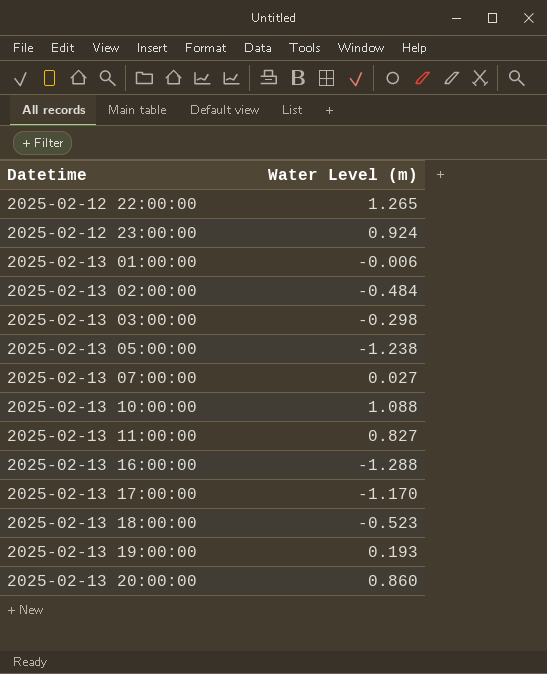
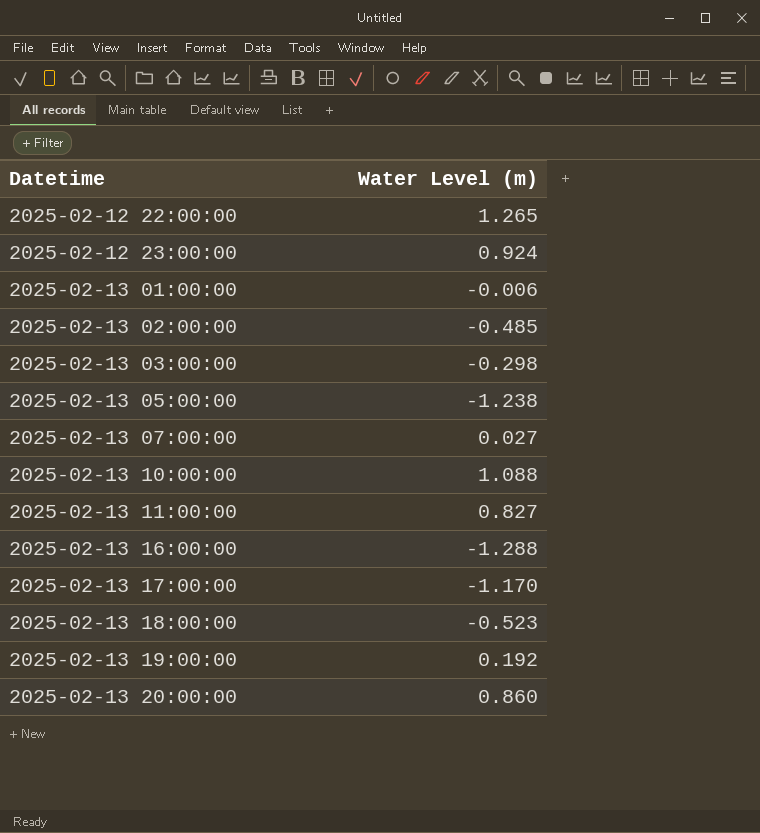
2025-02-13 02:00:00 | Water Level (m): -0.484 -> -0.485
2025-02-13 19:00:00 | Water Level (m): 0.193 -> 0.192

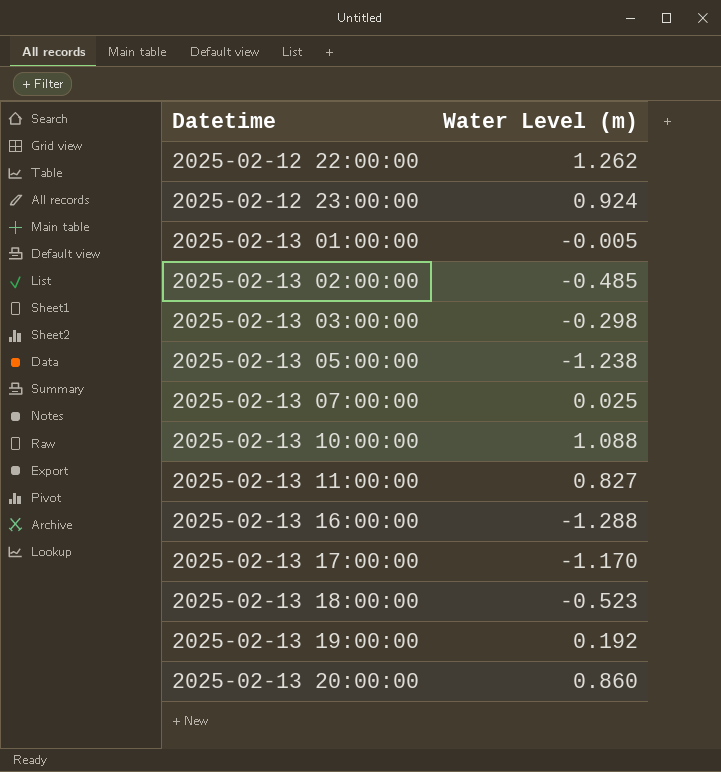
2025-02-12 22:00:00 | Water Level (m): 1.265 -> 1.262
2025-02-13 01:00:00 | Water Level (m): -0.006 -> -0.005
2025-02-13 07:00:00 | Water Level (m): 0.027 -> 0.025

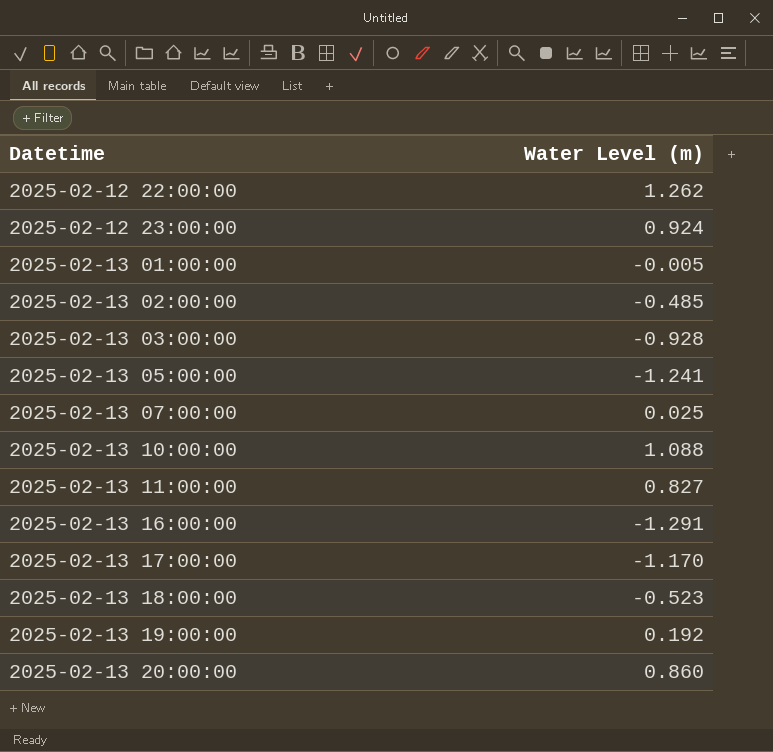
2025-02-13 03:00:00 | Water Level (m): -0.298 -> -0.928
2025-02-13 05:00:00 | Water Level (m): -1.238 -> -1.241
2025-02-13 16:00:00 | Water Level (m): -1.288 -> -1.291

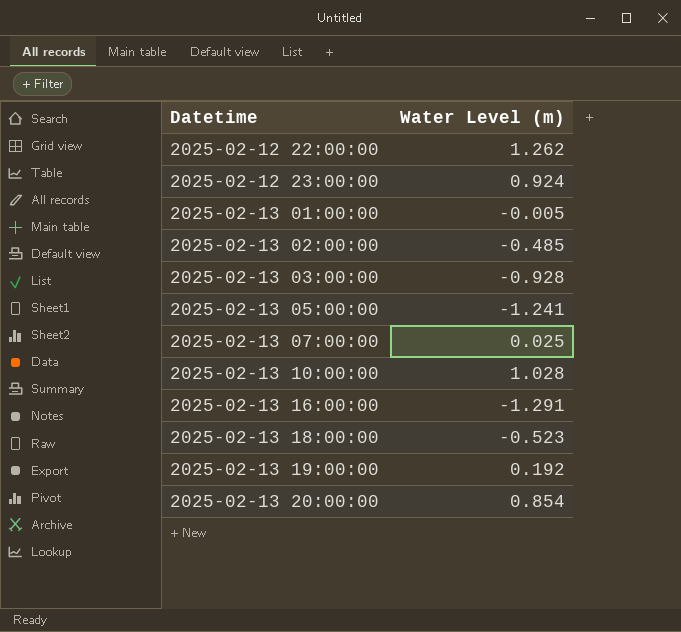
row 2025-02-13 11:00:00: 0.827 -> none
row 2025-02-13 17:00:00: -1.170 -> none
2025-02-13 10:00:00 | Water Level (m): 1.088 -> 1.028
2025-02-13 20:00:00 | Water Level (m): 0.860 -> 0.854

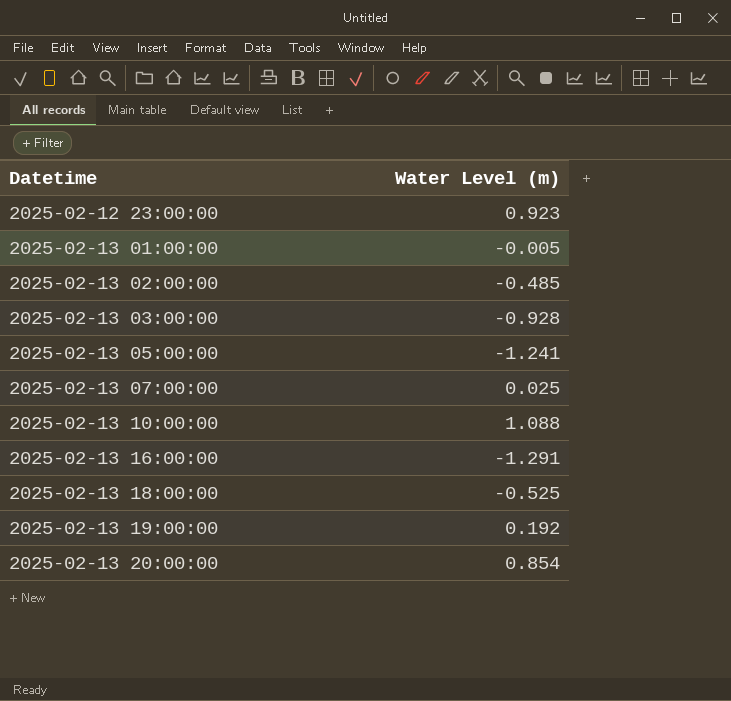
row 2025-02-12 22:00:00: 1.262 -> none
2025-02-12 23:00:00 | Water Level (m): 0.924 -> 0.923
2025-02-13 10:00:00 | Water Level (m): 1.028 -> 1.088
2025-02-13 18:00:00 | Water Level (m): -0.523 -> -0.525

